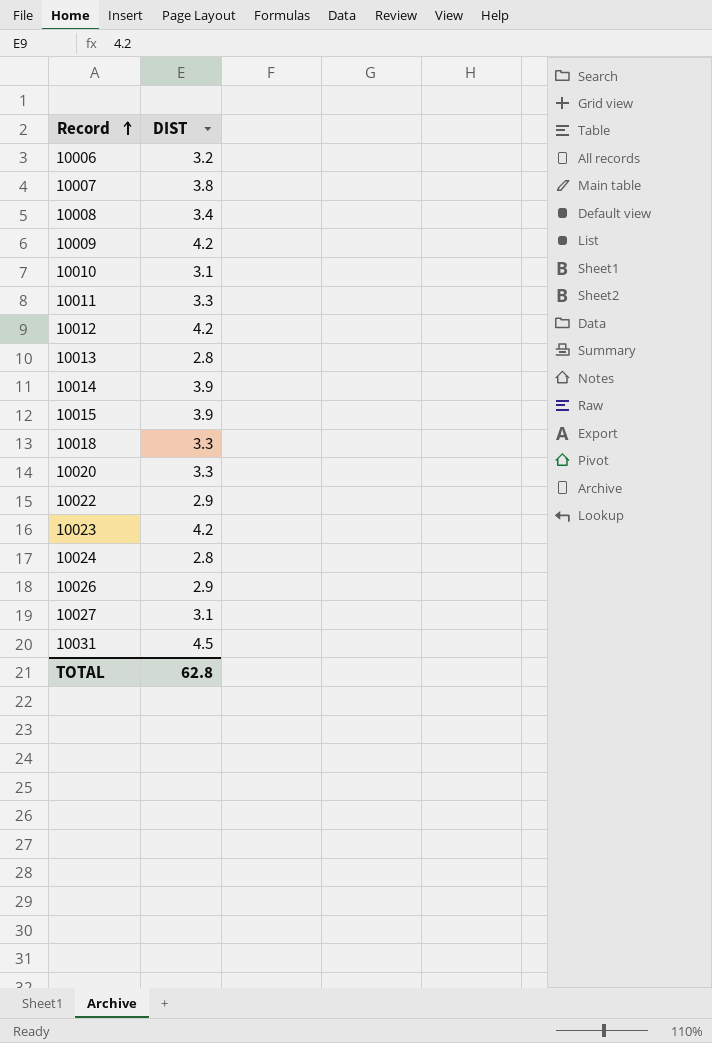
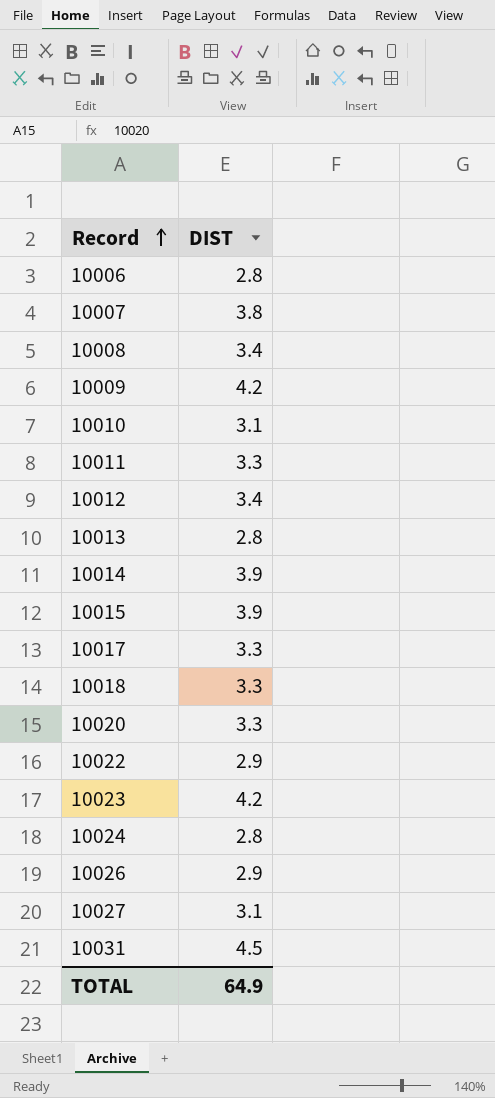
10006 | DIST: 3.2 -> 2.8
10012 | DIST: 4.2 -> 3.4
row 10017: none -> 3.3
TOTAL | DIST: 62.8 -> 64.9

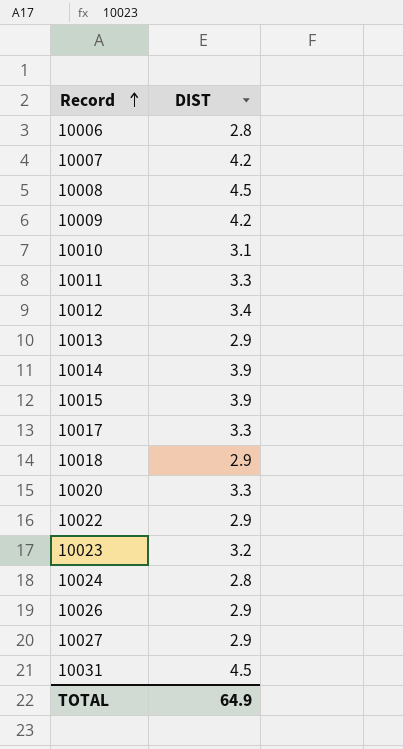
10007 | DIST: 3.8 -> 4.2
10008 | DIST: 3.4 -> 4.5
10013 | DIST: 2.8 -> 2.9
10018 | DIST: 3.3 -> 2.9
10023 | DIST: 4.2 -> 3.2
10027 | DIST: 3.1 -> 2.9

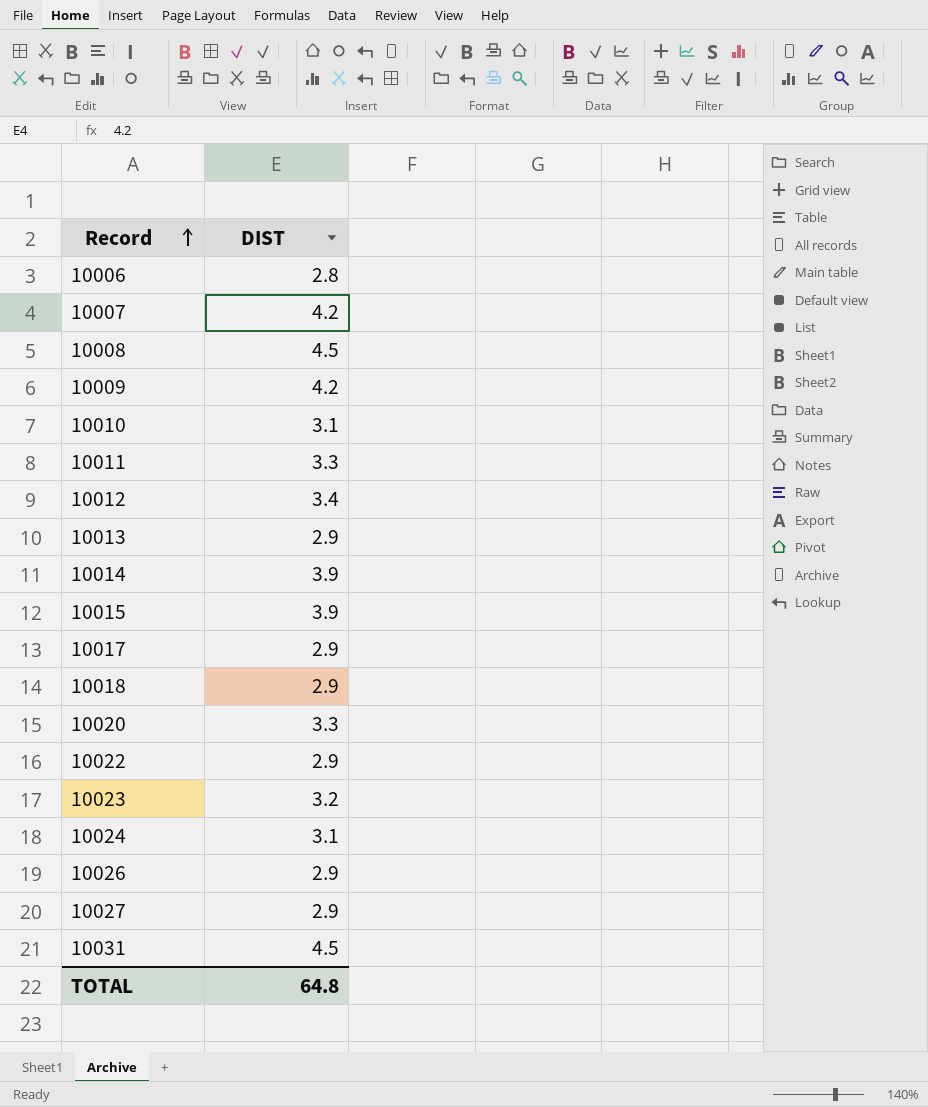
10017 | DIST: 3.3 -> 2.9
10024 | DIST: 2.8 -> 3.1
TOTAL | DIST: 64.9 -> 64.8

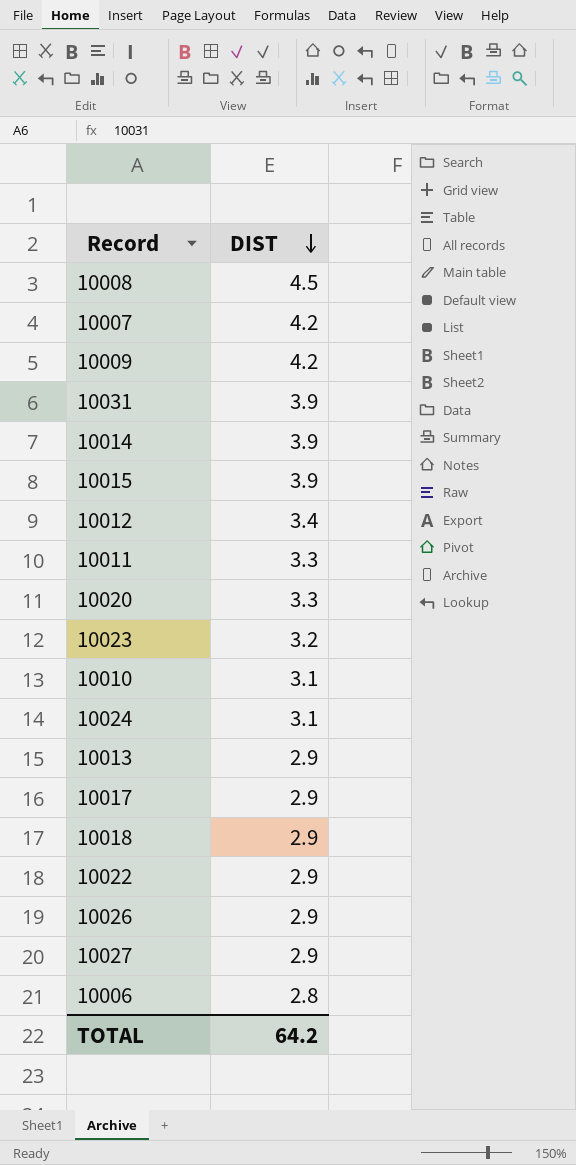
row order: Record ascending -> DIST descending
10031 | DIST: 4.5 -> 3.9
TOTAL | DIST: 64.8 -> 64.2

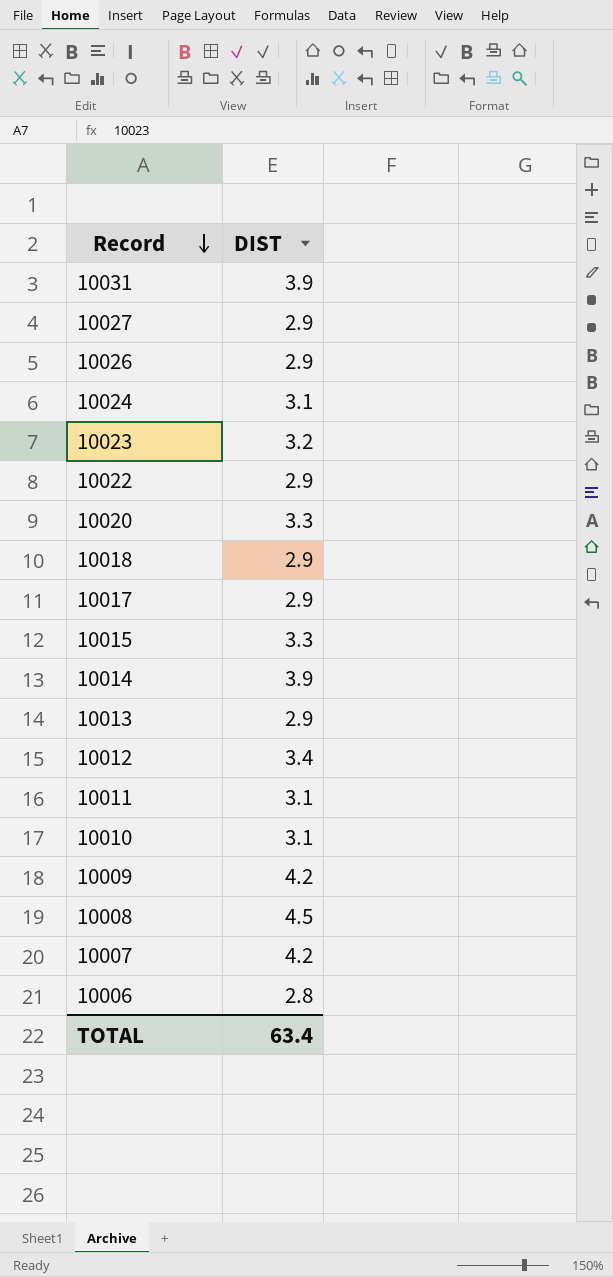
row order: DIST descending -> Record descending
10015 | DIST: 3.9 -> 3.3
10011 | DIST: 3.3 -> 3.1
TOTAL | DIST: 64.2 -> 63.4

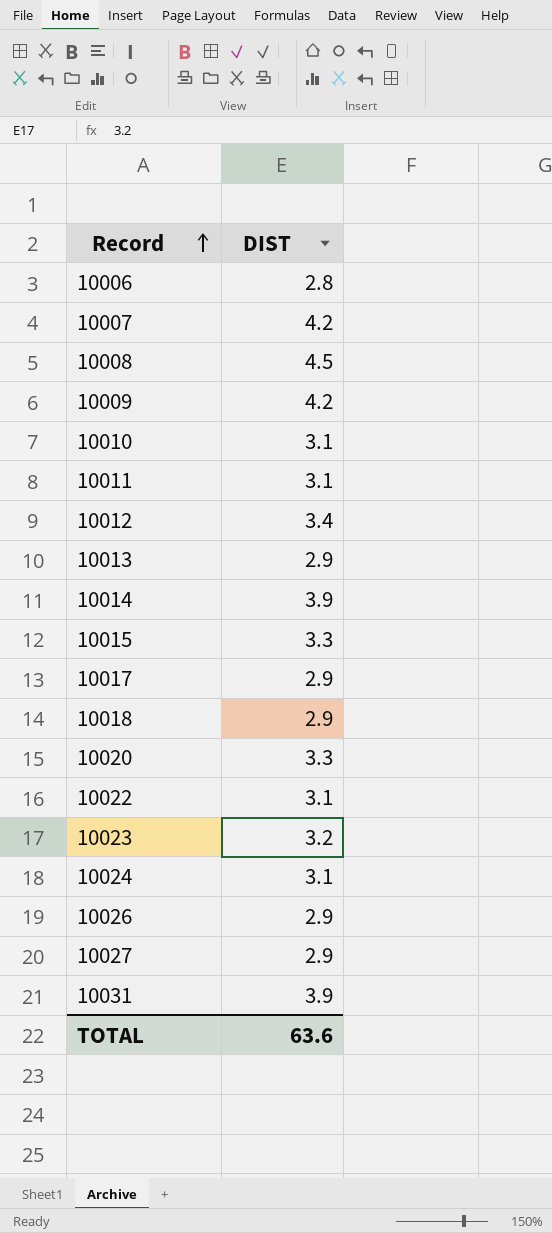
row order: Record descending -> Record ascending
10022 | DIST: 2.9 -> 3.1
TOTAL | DIST: 63.4 -> 63.6

